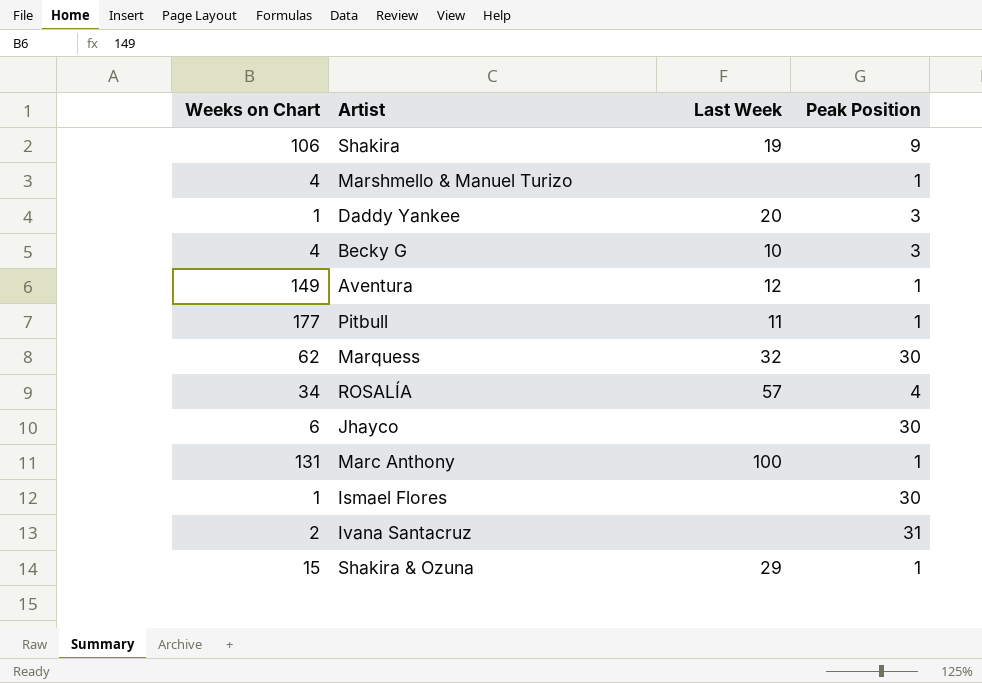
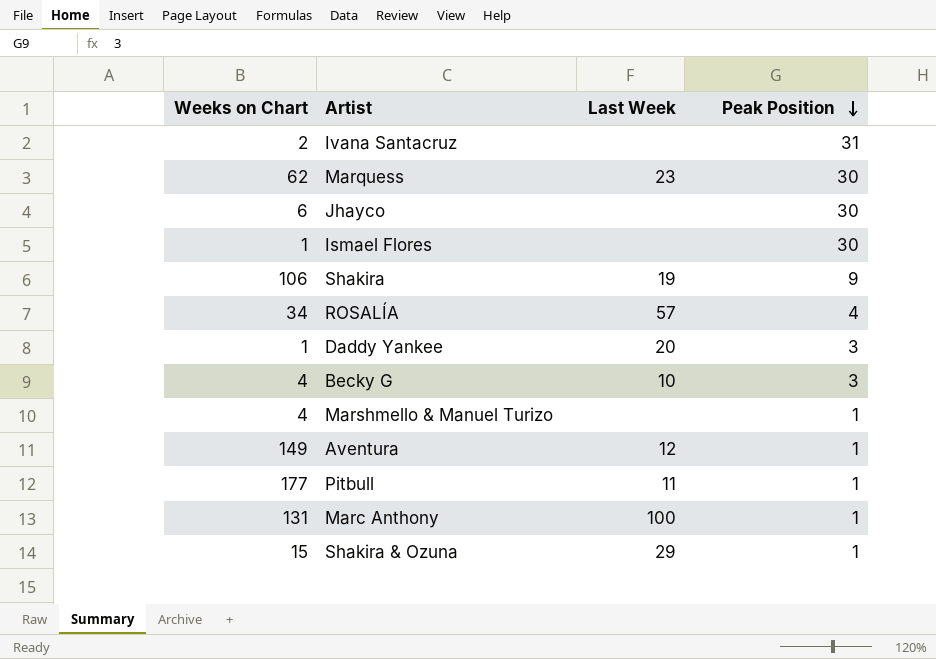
row order: none -> Peak Position descending
Marquess | Last Week: 32 -> 23

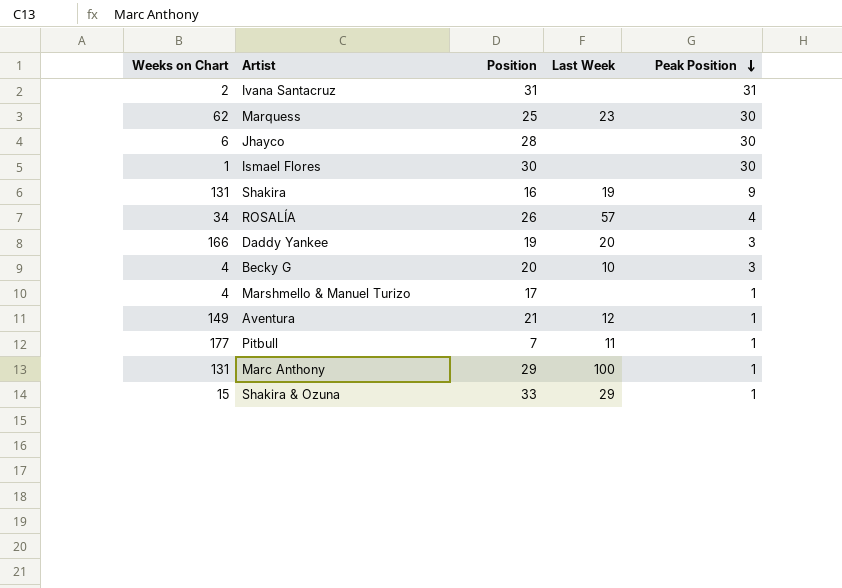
column Position | position: none -> 3
Shakira | Weeks on Chart: 106 -> 131
Daddy Yankee | Weeks on Chart: 1 -> 166

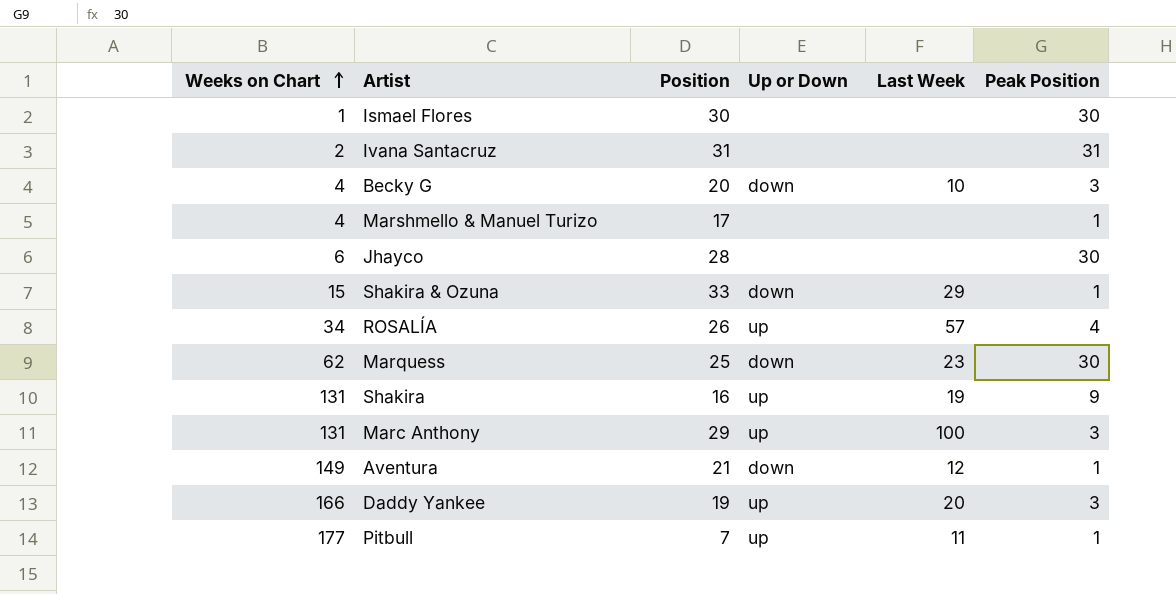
row order: Peak Position descending -> Weeks on Chart ascending
column Up or Down | position: none -> 4
Marc Anthony | Peak Position: 1 -> 3

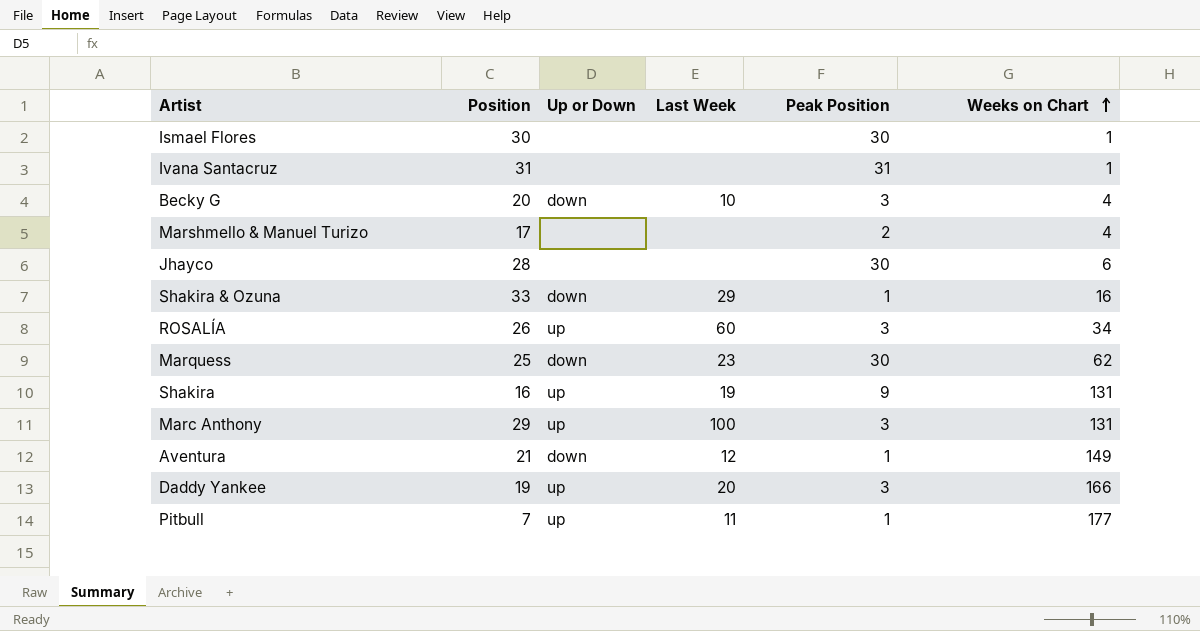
column Weeks on Chart | position: 1 -> 6
Ivana Santacruz | Weeks on Chart: 2 -> 1
Marshmello & Manuel Turizo | Peak Position: 1 -> 2
Shakira & Ozuna | Weeks on Chart: 15 -> 16
ROSALÍA | Last Week: 57 -> 60
ROSALÍA | Peak Position: 4 -> 3

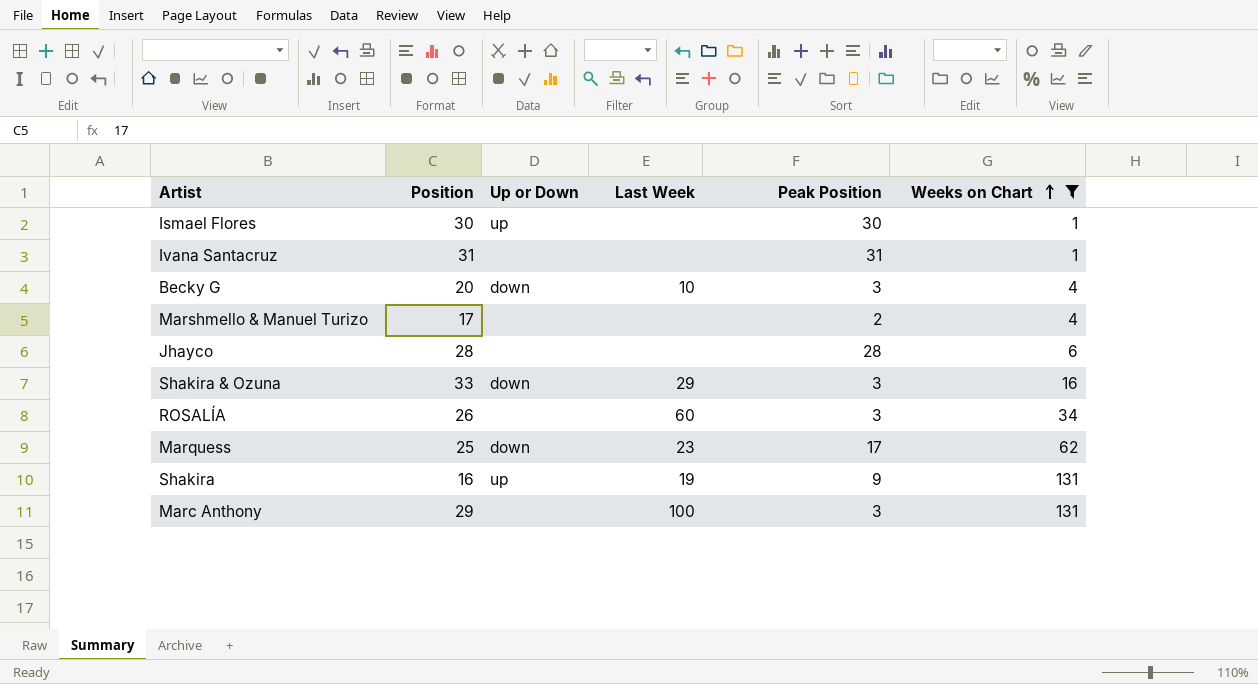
filter: none -> Weeks on Chart <= 131
Ismael Flores | Up or Down: none -> up
Jhayco | Peak Position: 30 -> 28
Shakira & Ozuna | Peak Position: 1 -> 3
ROSALÍA | Up or Down: up -> none
Marquess | Peak Position: 30 -> 17
Marc Anthony | Up or Down: up -> none

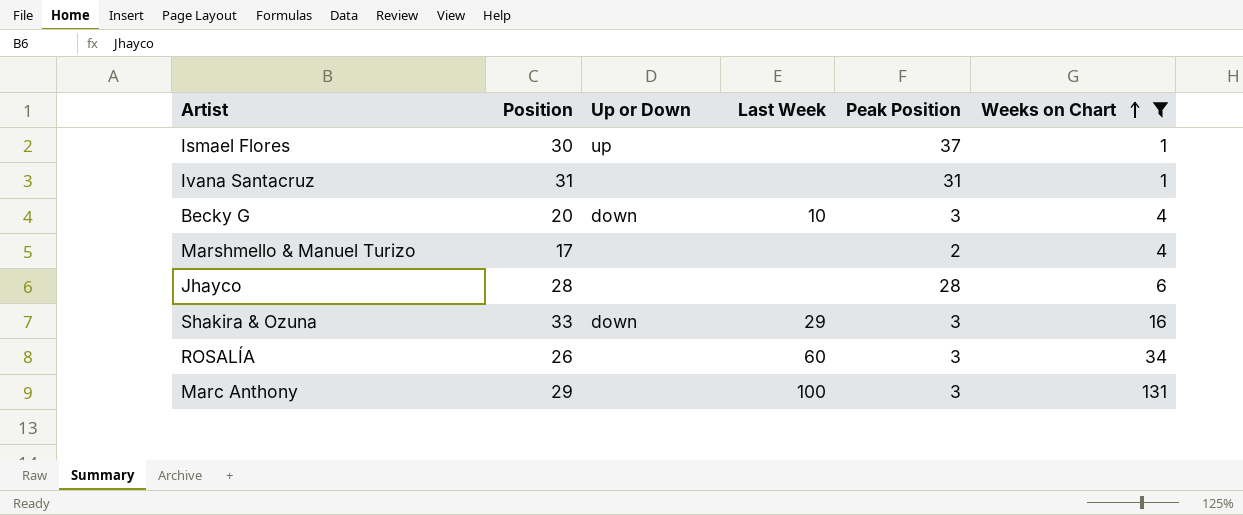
row Marquess: 25 | down | 23 | 17 | 62 -> none
row Shakira: 16 | up | 19 | 9 | 131 -> none
Ismael Flores | Peak Position: 30 -> 37

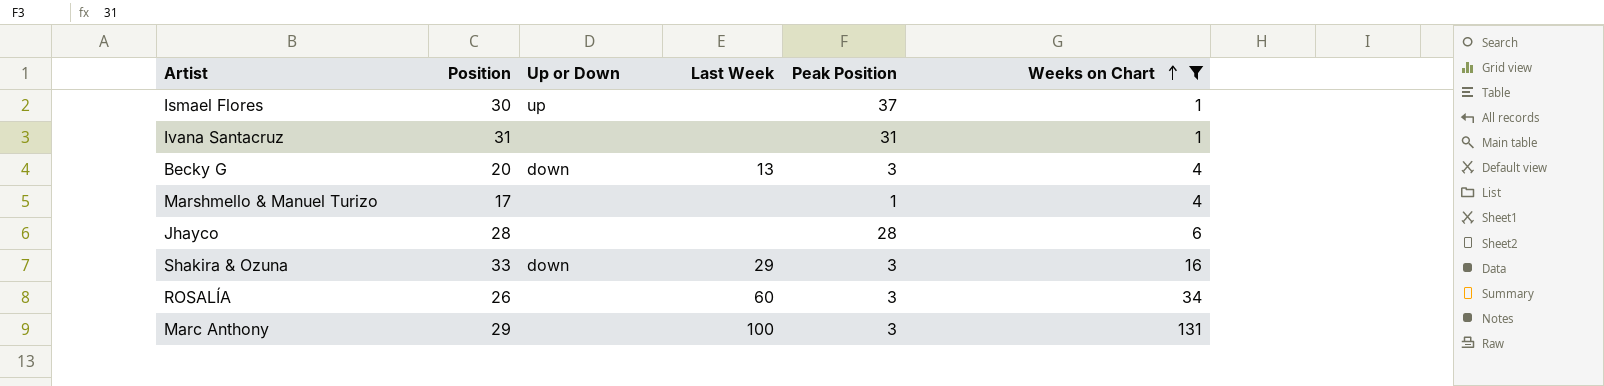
Becky G | Last Week: 10 -> 13
Marshmello & Manuel Turizo | Peak Position: 2 -> 1

